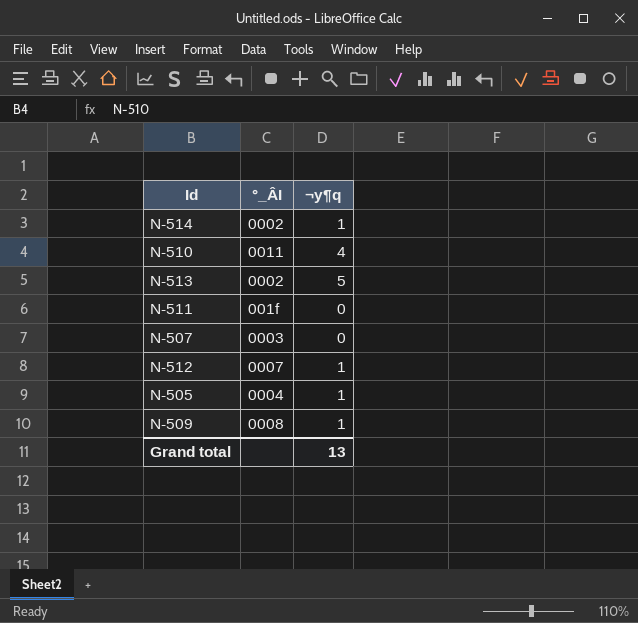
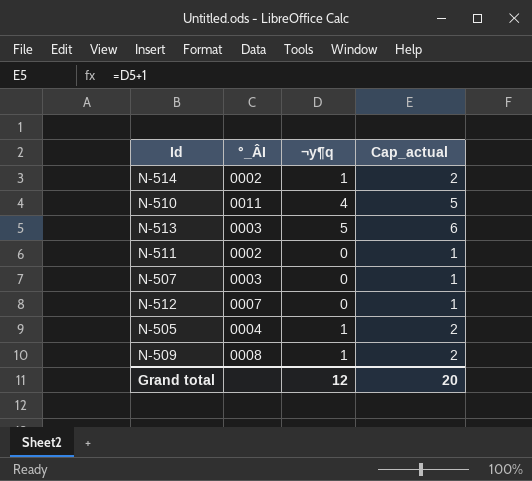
column Cap_actual | formula: none -> [¬y¶q] + 1
N-513 | °_ÂI: 0002 -> 0003
N-511 | °_ÂI: 001f -> 0002
N-512 | ¬y¶q: 1 -> 0
Grand total | ¬y¶q: 13 -> 12

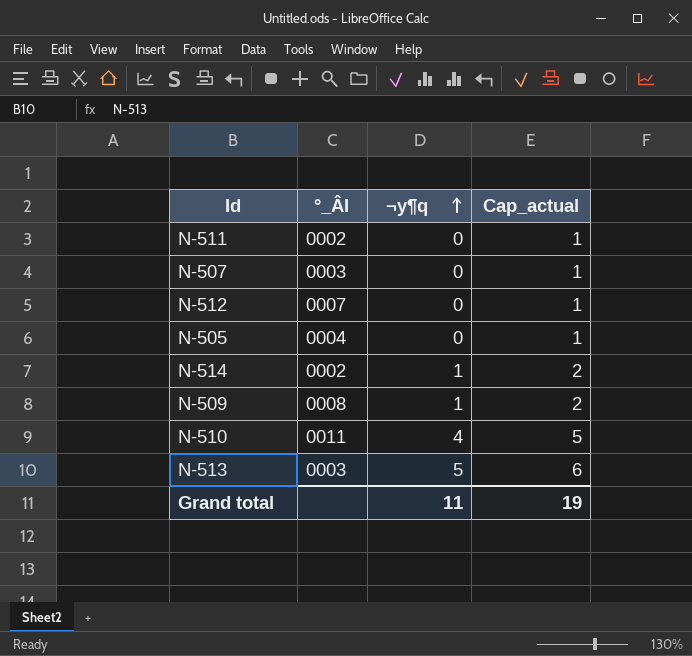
row order: none -> ¬y¶q ascending
N-505 | ¬y¶q: 1 -> 0
N-505 | Cap_actual: 2 -> 1
Grand total | ¬y¶q: 12 -> 11
Grand total | Cap_actual: 20 -> 19

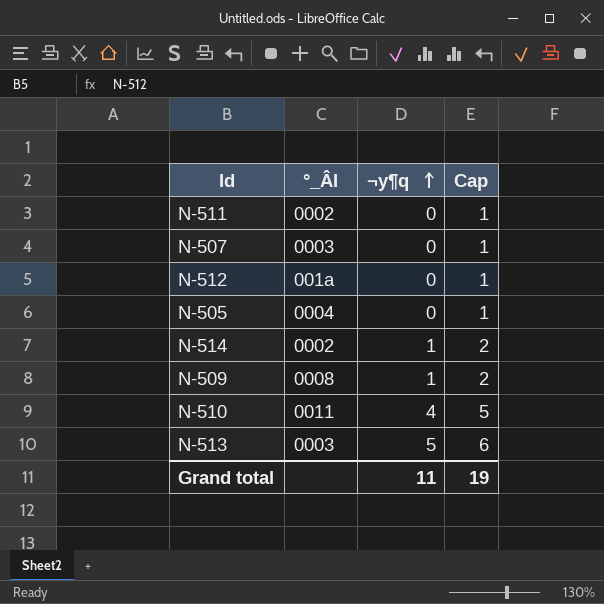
column name: Cap_actual -> Cap
N-512 | °_ÂI: 0007 -> 001a

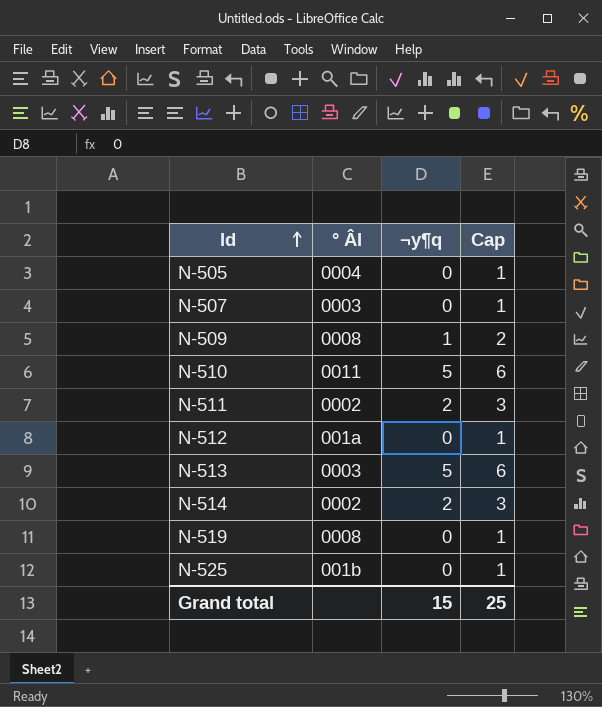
row order: ¬y¶q ascending -> Id ascending
column name: °_ÂI -> ° ÂI
N-510 | ¬y¶q: 4 -> 5
N-510 | Cap: 5 -> 6
N-511 | ¬y¶q: 0 -> 2
N-511 | Cap: 1 -> 3
N-514 | ¬y¶q: 1 -> 2
N-514 | Cap: 2 -> 3
row N-519: none -> 0008 | 0 | 1
row N-525: none -> 001b | 0 | 1
Grand total | ¬y¶q: 11 -> 15
Grand total | Cap: 19 -> 25

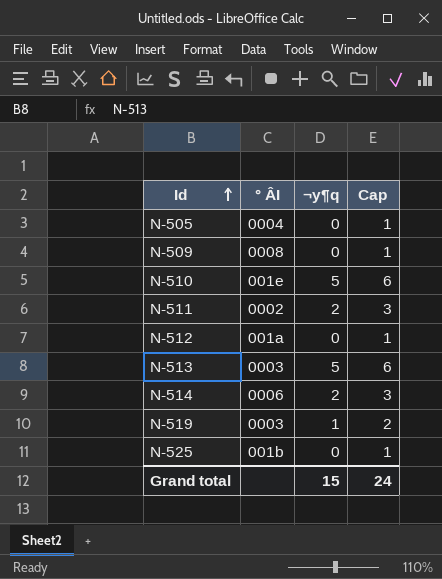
row N-507: 0003 | 0 | 1 -> none
N-509 | ¬y¶q: 1 -> 0
N-509 | Cap: 2 -> 1
N-510 | ° ÂI: 0011 -> 001e
N-514 | ° ÂI: 0002 -> 0006
N-519 | ° ÂI: 0008 -> 0003
N-519 | ¬y¶q: 0 -> 1
N-519 | Cap: 1 -> 2
Grand total | Cap: 25 -> 24

